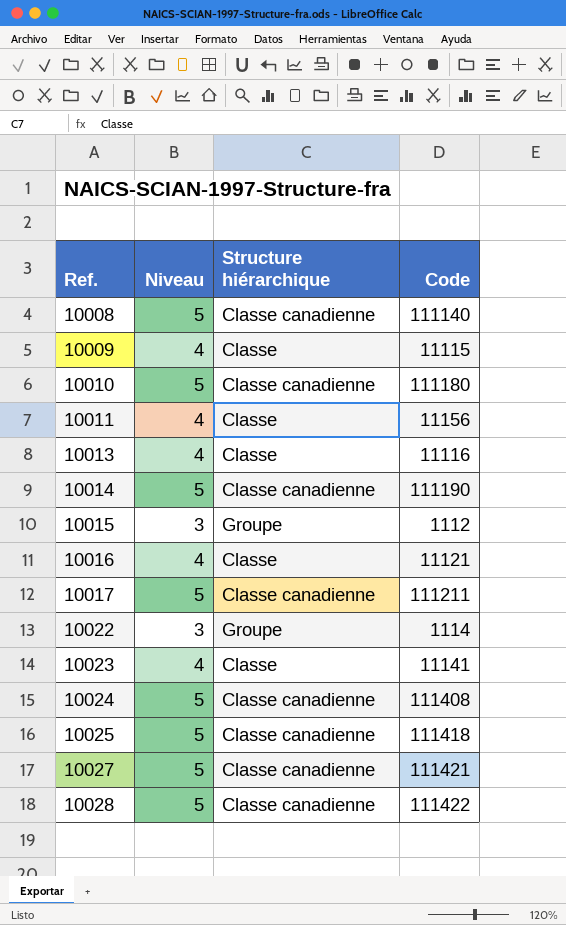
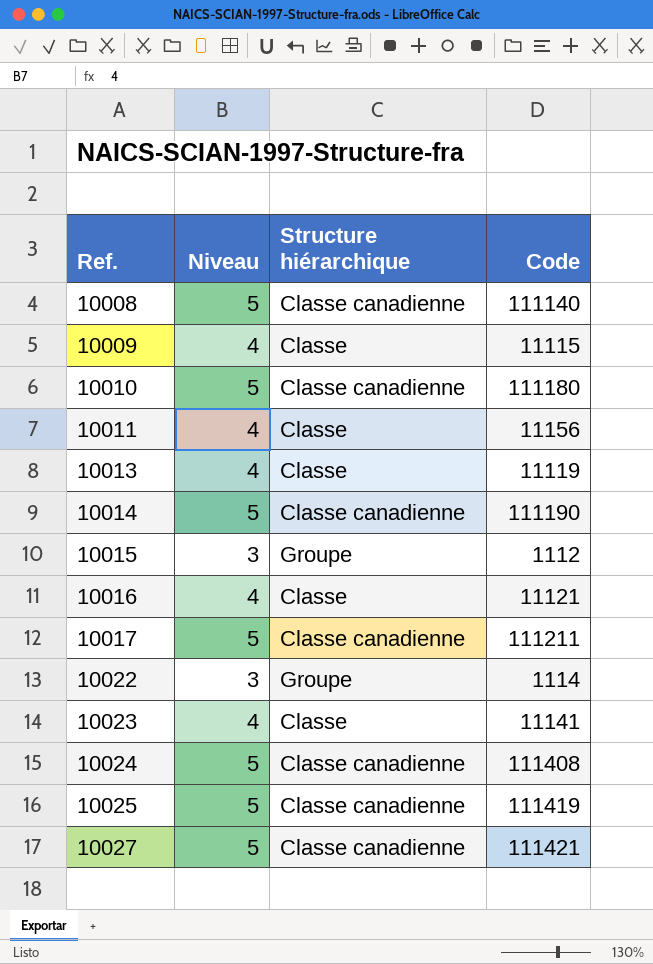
row 10028: 5 | Classe canadienne | 111422 -> none
10013 | Code: 11116 -> 11119
10025 | Code: 111418 -> 111419

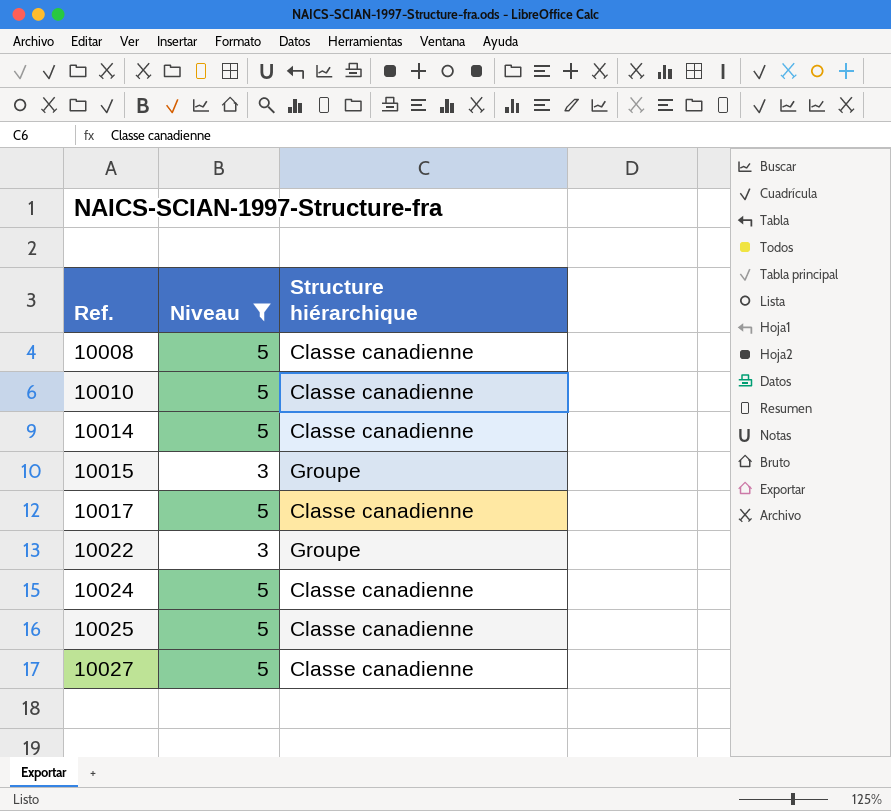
filter: none -> Niveau != 4
column Code | position: 4 -> none

